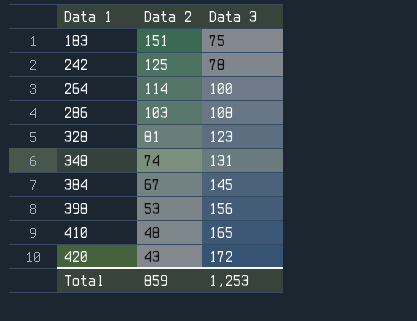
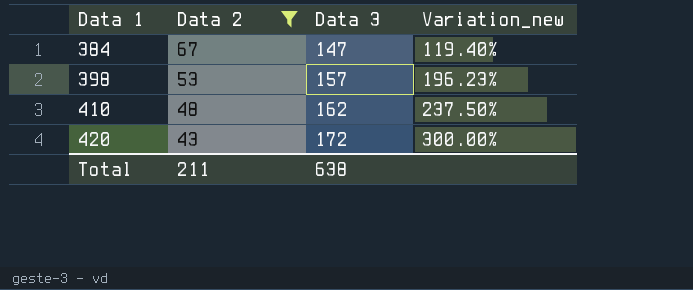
filter: none -> Data 2 <= 67
column Variation_new | formula: none -> ([Data 3] - [Data 2]) / [Data 2]
384 | Data 3: 145 -> 147
398 | Data 3: 156 -> 157
410 | Data 3: 165 -> 162
Total | Data 2: 859 -> 211
Total | Data 3: 1,253 -> 638

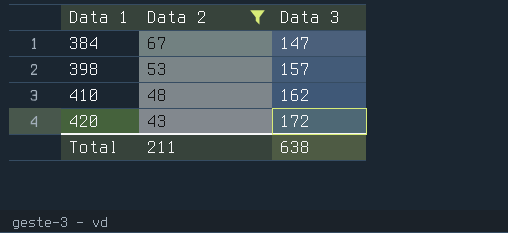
column Variation_new | formula: ([Data 3] - [Data 2]) / [Data 2] -> none

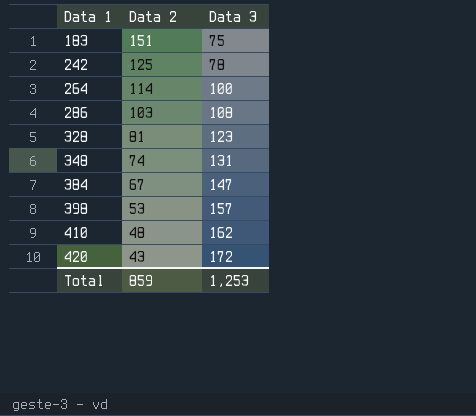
filter: Data 2 <= 67 -> none
Total | Data 2: 211 -> 859
Total | Data 3: 638 -> 1,253

